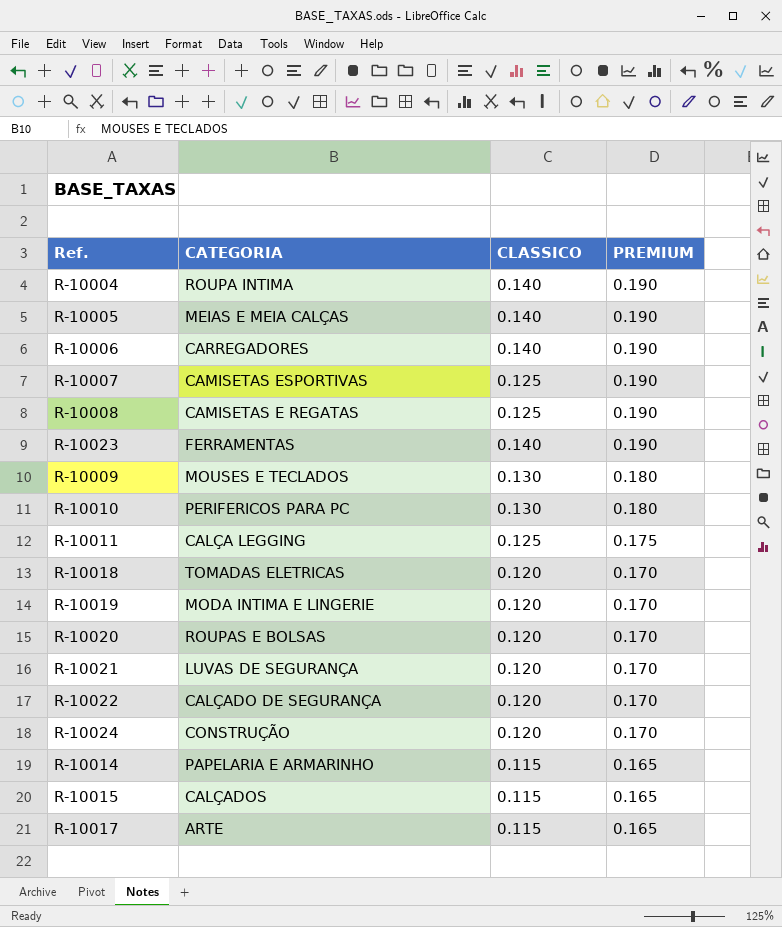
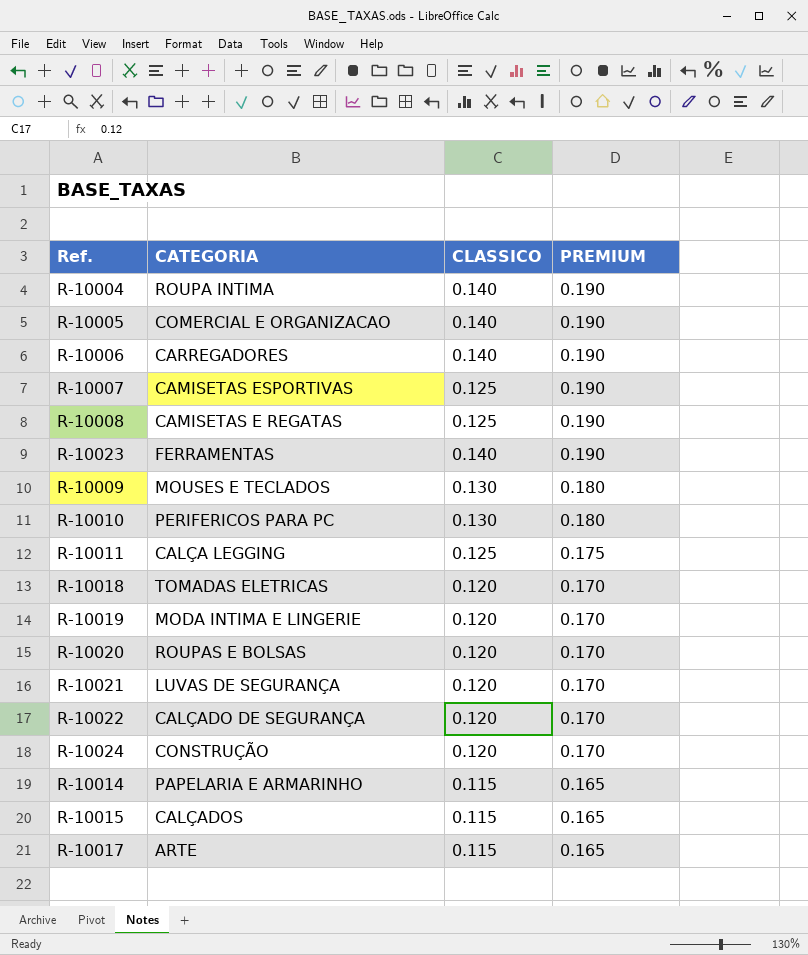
R-10005 | CATEGORIA: MEIAS E MEIA CALÇAS -> COMERCIAL E ORGANIZACAO

